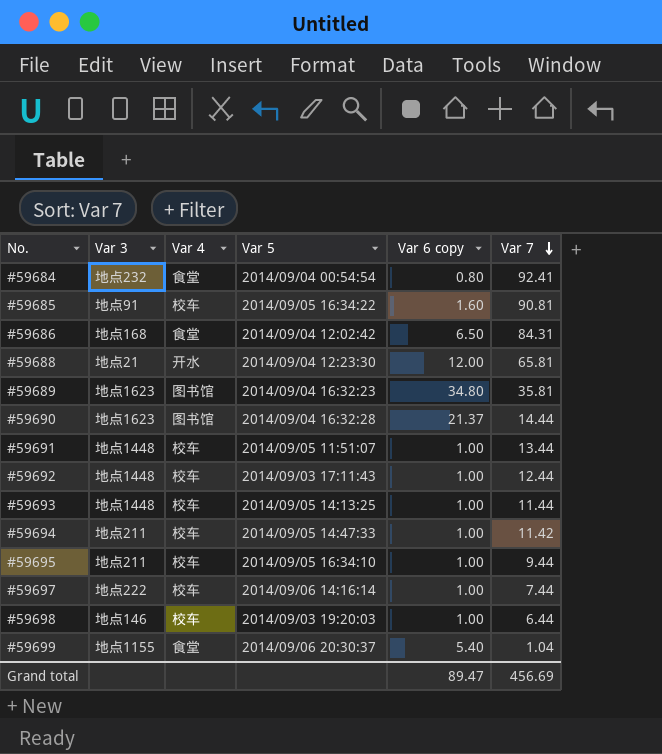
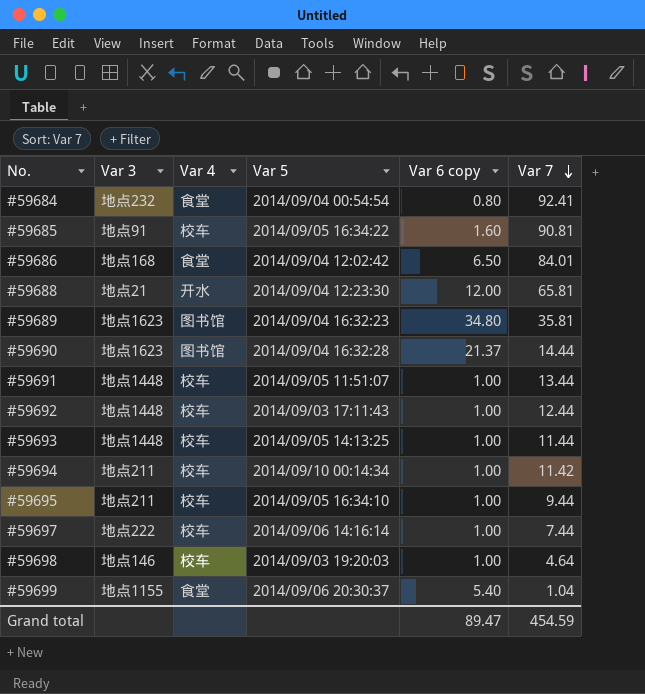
#59686 | Var 7: 84.31 -> 84.01
#59694 | Var 5: 2014/09/05 14:47:33 -> 2014/09/10 00:14:34
#59698 | Var 7: 6.44 -> 4.64
Grand total | Var 7: 456.69 -> 454.59

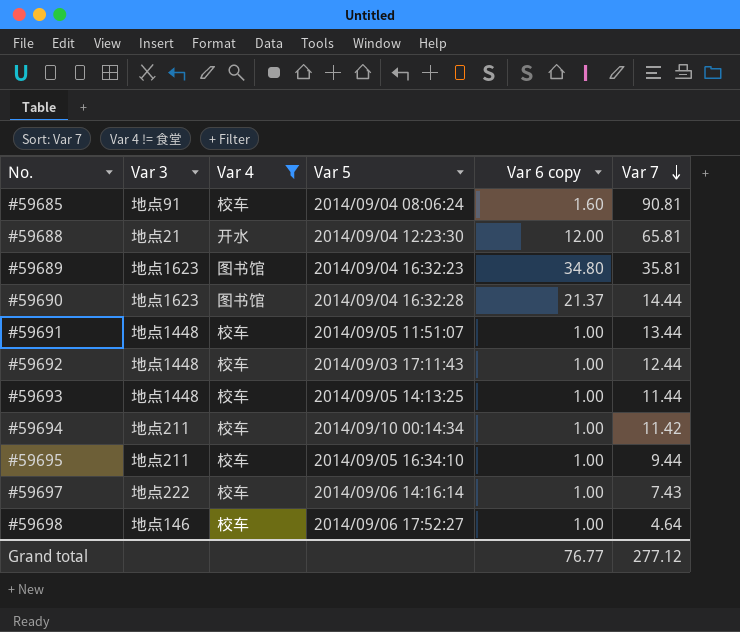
filter: none -> Var 4 != 食堂
#59685 | Var 5: 2014/09/05 16:34:22 -> 2014/09/04 08:06:24
#59697 | Var 7: 7.44 -> 7.43
#59698 | Var 5: 2014/09/03 19:20:03 -> 2014/09/06 17:52:27
Grand total | Var 6 copy: 89.47 -> 76.77
Grand total | Var 7: 454.59 -> 277.12

